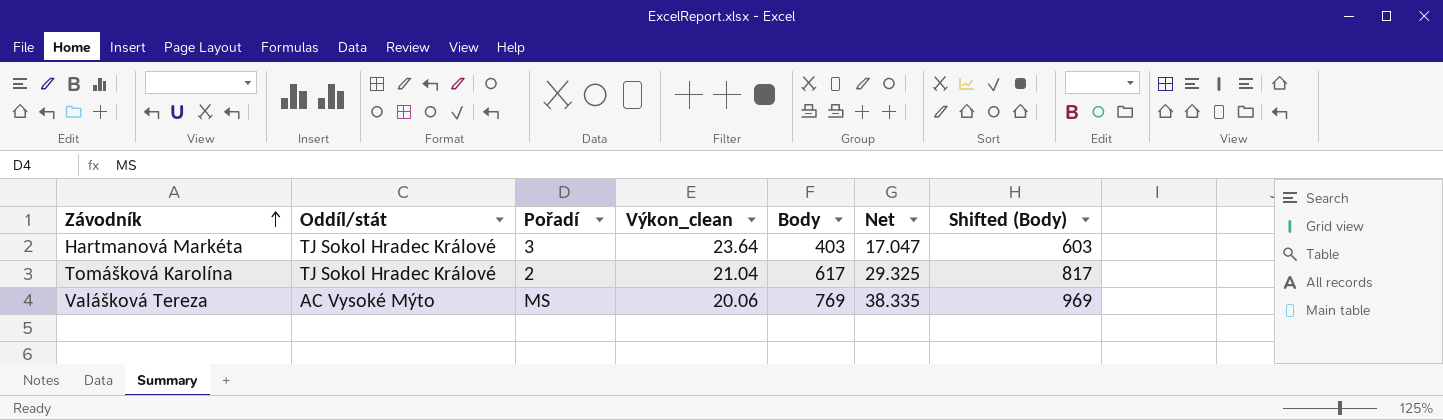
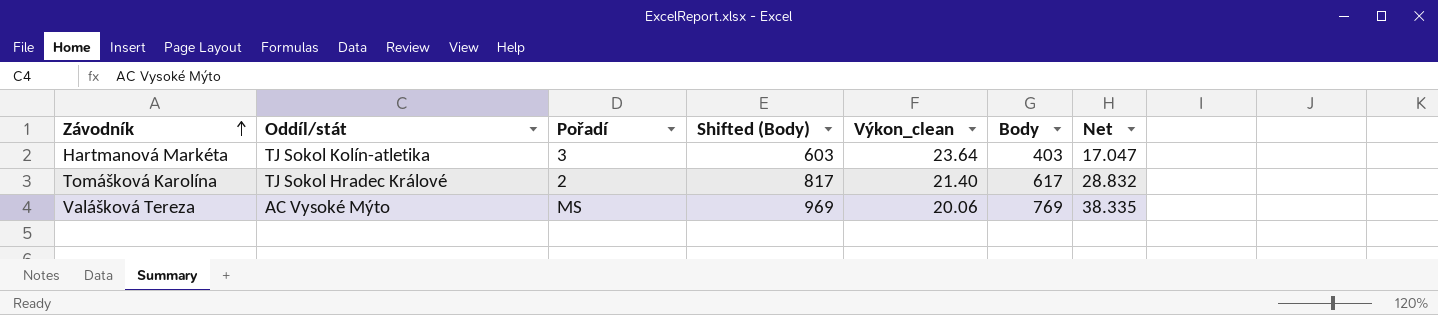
column Shifted (Body) | position: 7 -> 4
Hartmanová Markéta | Oddíl/stát: TJ Sokol Hradec Králové -> TJ Sokol Kolín-atletika
Tomášková Karolína | Výkon_clean: 21.04 -> 21.40
Tomášková Karolína | Net: 29.325 -> 28.832

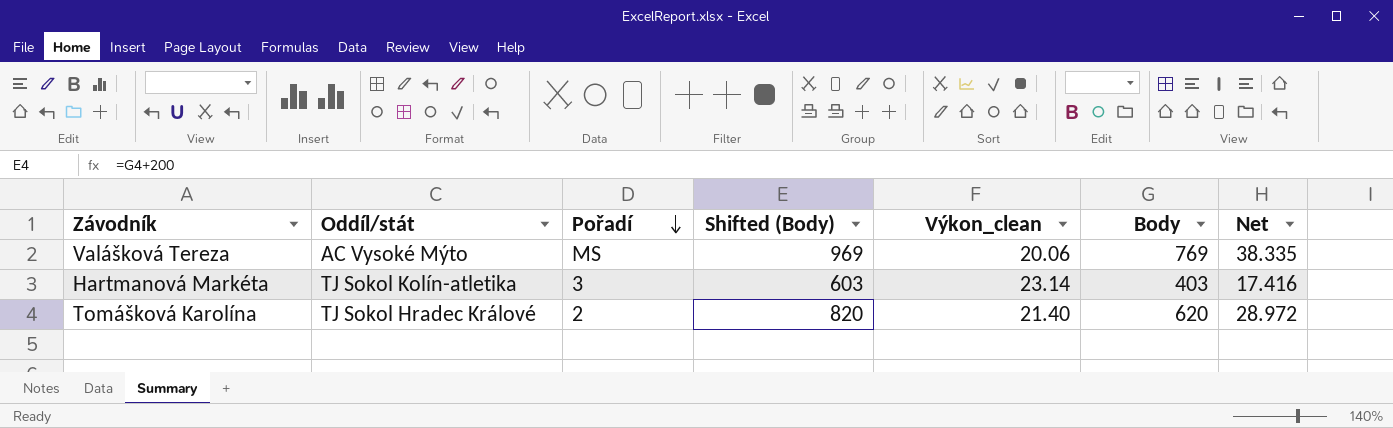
row order: Závodník ascending -> Pořadí descending
Hartmanová Markéta | Výkon_clean: 23.64 -> 23.14
Hartmanová Markéta | Net: 17.047 -> 17.416
Tomášková Karolína | Shifted (Body): 817 -> 820
Tomášková Karolína | Body: 617 -> 620
Tomášková Karolína | Net: 28.832 -> 28.972

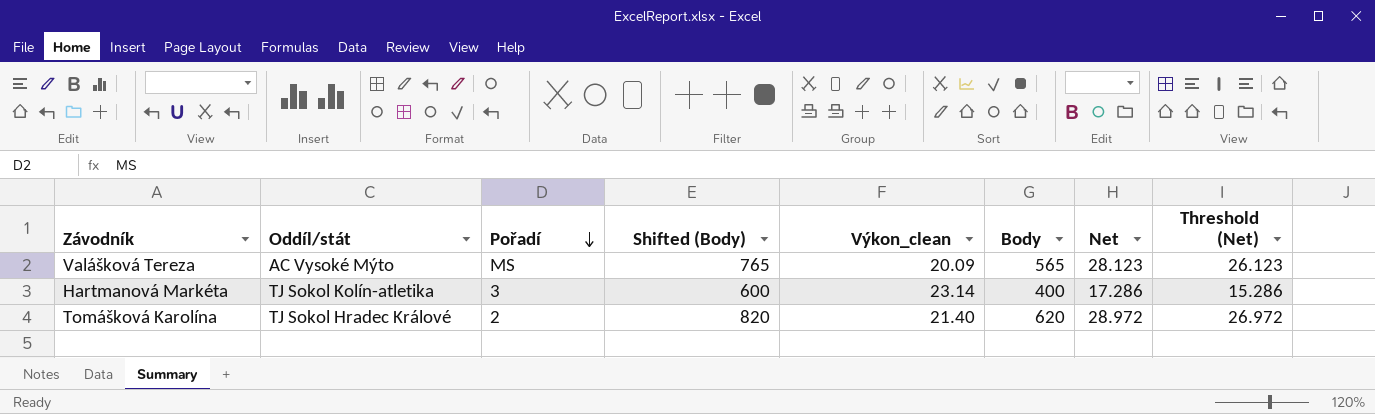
column Threshold (Net) | formula: none -> [Net] - 2
Valášková Tereza | Shifted (Body): 969 -> 765
Valášková Tereza | Výkon_clean: 20.06 -> 20.09
Valášková Tereza | Body: 769 -> 565
Valášková Tereza | Net: 38.335 -> 28.123
Hartmanová Markéta | Shifted (Body): 603 -> 600
Hartmanová Markéta | Body: 403 -> 400
Hartmanová Markéta | Net: 17.416 -> 17.286

